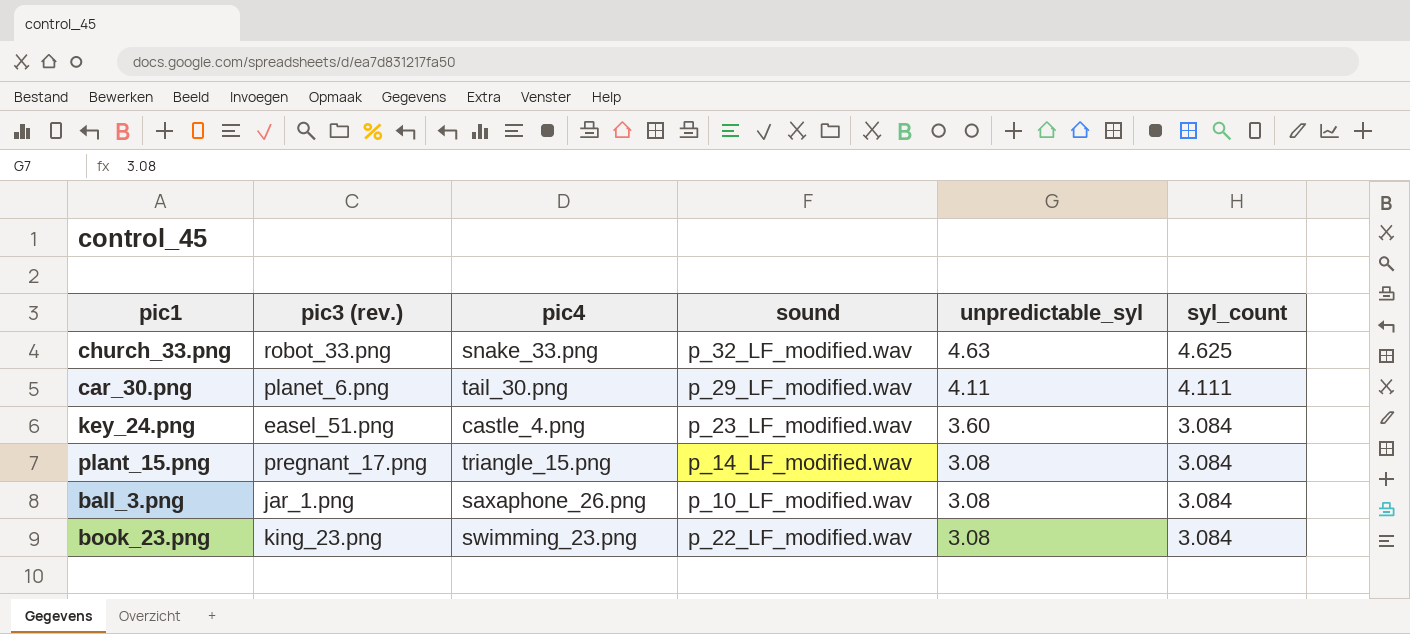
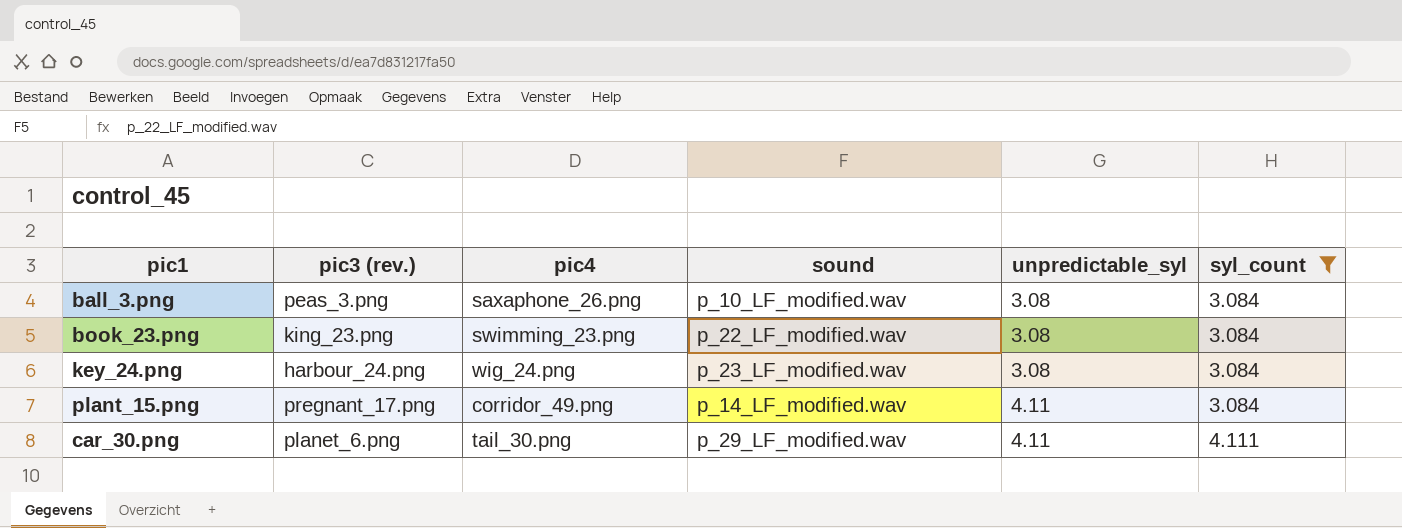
filter: none -> syl_count != 4.625
row order: unpredictable_syl descending -> unpredictable_syl ascending
ball_3.png | pic3 (rev.): jar_1.png -> peas_3.png
key_24.png | pic3 (rev.): easel_51.png -> harbour_24.png
key_24.png | pic4: castle_4.png -> wig_24.png
key_24.png | unpredictable_syl: 3.60 -> 3.08
plant_15.png | pic4: triangle_15.png -> corridor_49.png
plant_15.png | unpredictable_syl: 3.08 -> 4.11

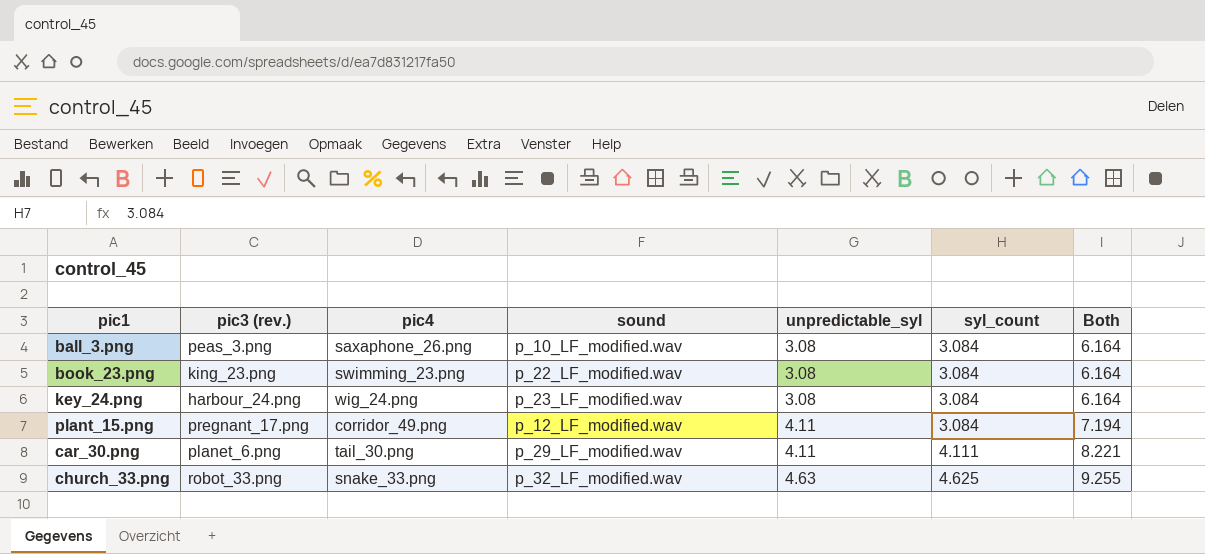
filter: syl_count != 4.625 -> none
column Both | formula: none -> [unpredictable_syl] + [syl_count]
plant_15.png | sound: p_14_LF_modified.wav -> p_12_LF_modified.wav

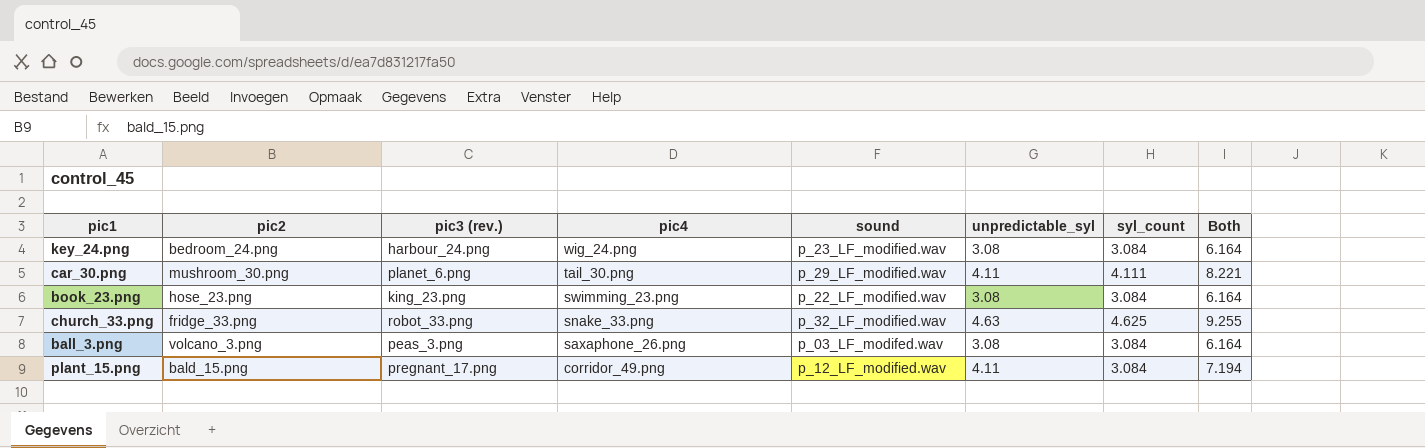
row order: unpredictable_syl ascending -> pic4 descending
column pic2 | position: none -> 2
ball_3.png | sound: p_10_LF_modified.wav -> p_03_LF_modifed.wav

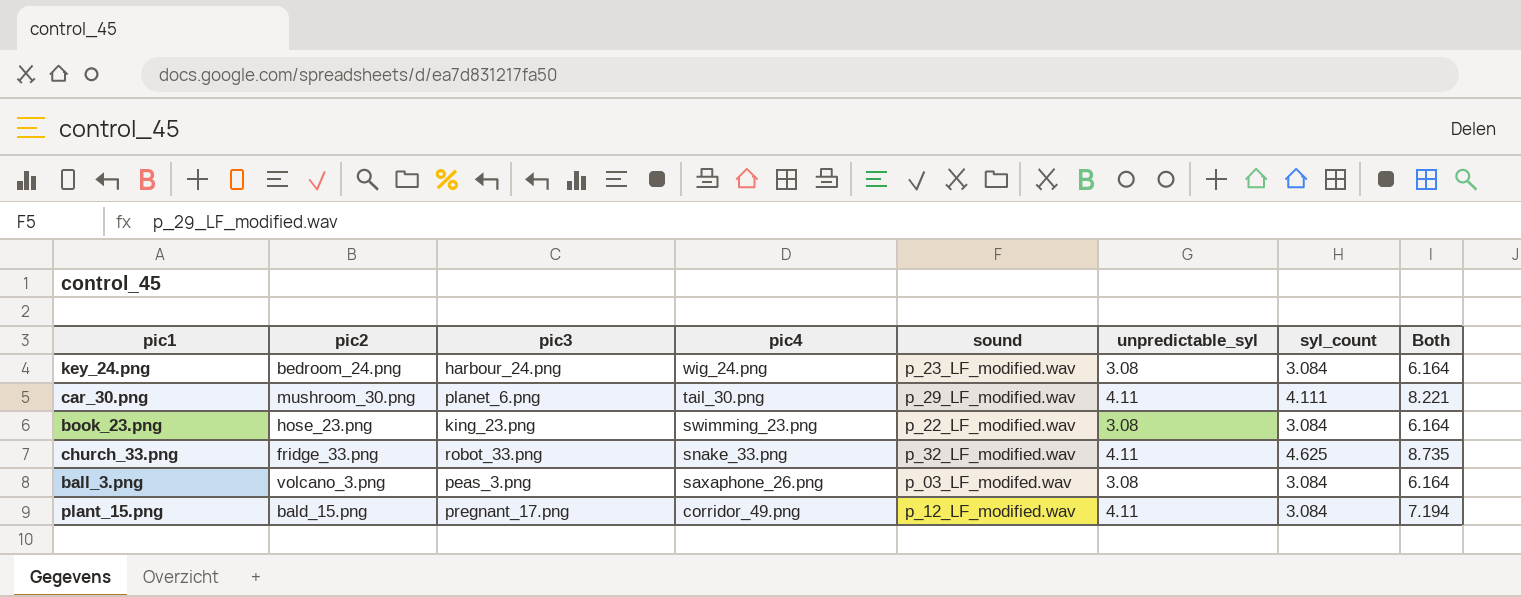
column name: pic3 (rev.) -> pic3
church_33.png | unpredictable_syl: 4.63 -> 4.11
church_33.png | Both: 9.255 -> 8.735

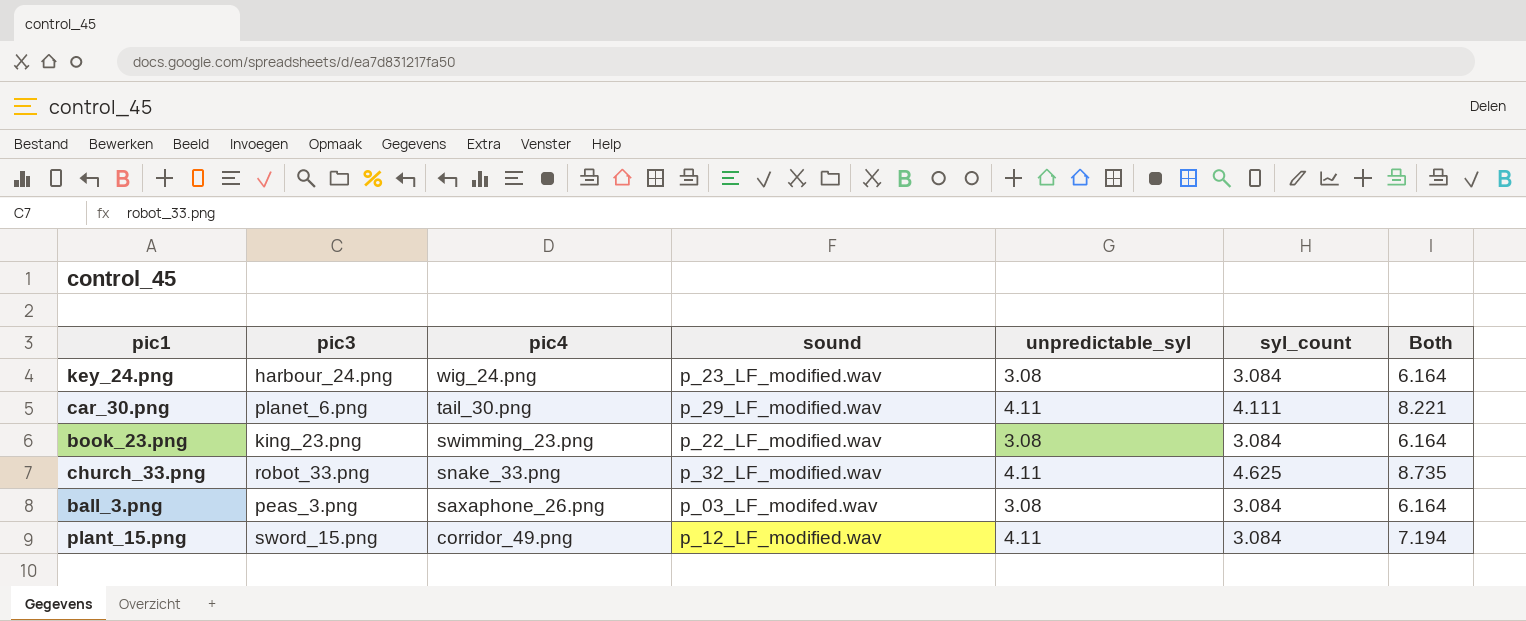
column pic2 | position: 2 -> none
plant_15.png | pic3: pregnant_17.png -> sword_15.png

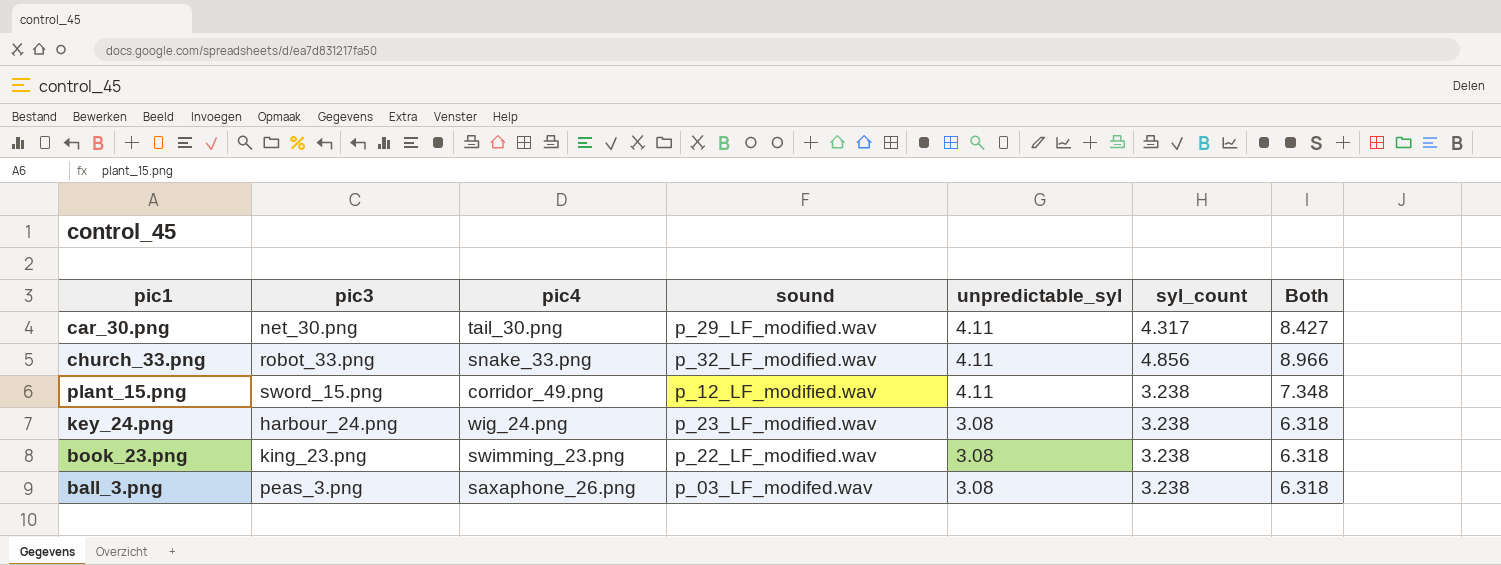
row order: pic4 descending -> unpredictable_syl descending
car_30.png | pic3: planet_6.png -> net_30.png
car_30.png | syl_count: 4.111 -> 4.317
car_30.png | Both: 8.221 -> 8.427
church_33.png | syl_count: 4.625 -> 4.856
church_33.png | Both: 8.735 -> 8.966
plant_15.png | syl_count: 3.084 -> 3.238
plant_15.png | Both: 7.194 -> 7.348
key_24.png | syl_count: 3.084 -> 3.238
key_24.png | Both: 6.164 -> 6.318
book_23.png | syl_count: 3.084 -> 3.238
book_23.png | Both: 6.164 -> 6.318
ball_3.png | syl_count: 3.084 -> 3.238
ball_3.png | Both: 6.164 -> 6.318

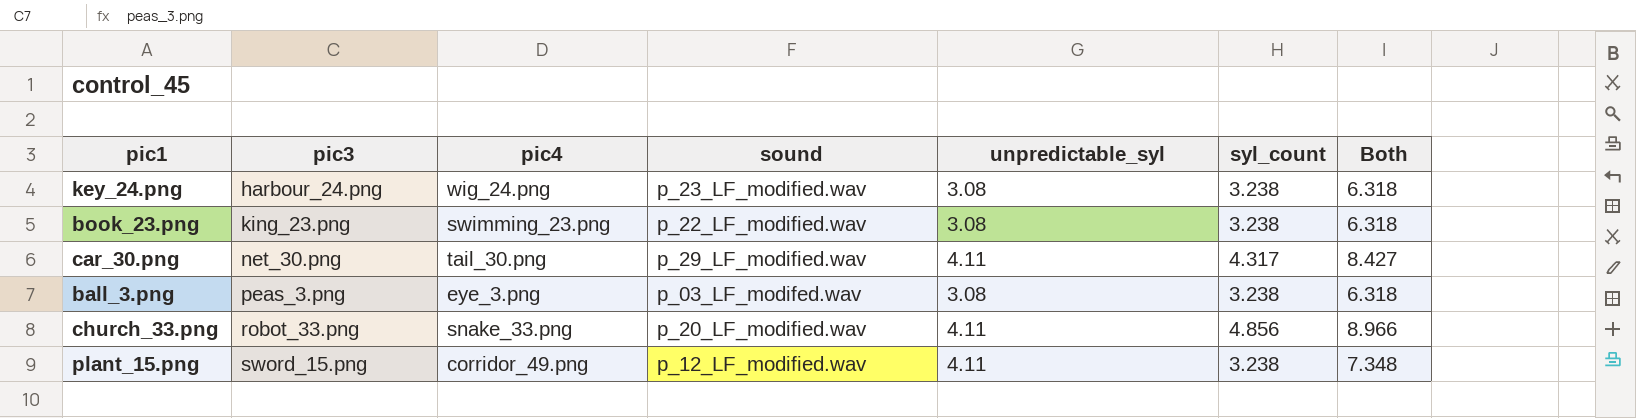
row order: unpredictable_syl descending -> pic3 ascending
ball_3.png | pic4: saxaphone_26.png -> eye_3.png
church_33.png | sound: p_32_LF_modified.wav -> p_20_LF_modified.wav

